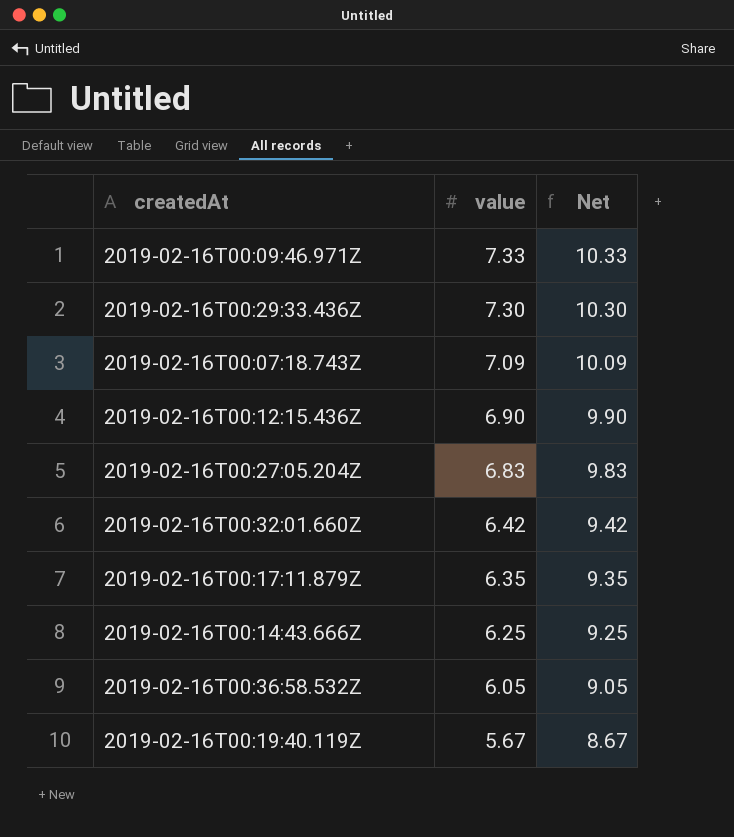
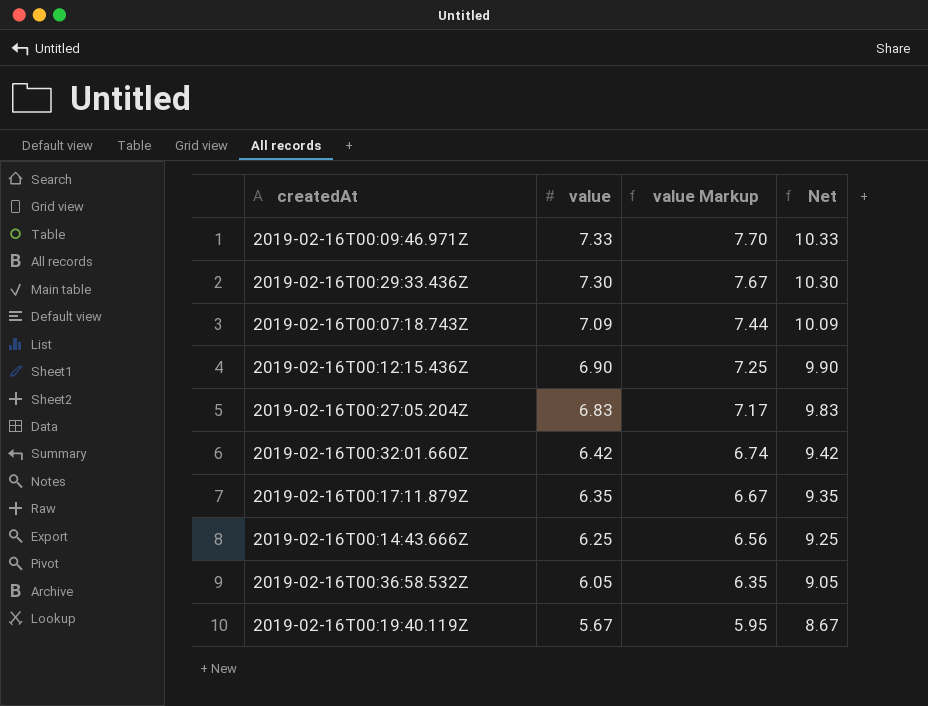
column value Markup | formula: none -> [value] * 1.05

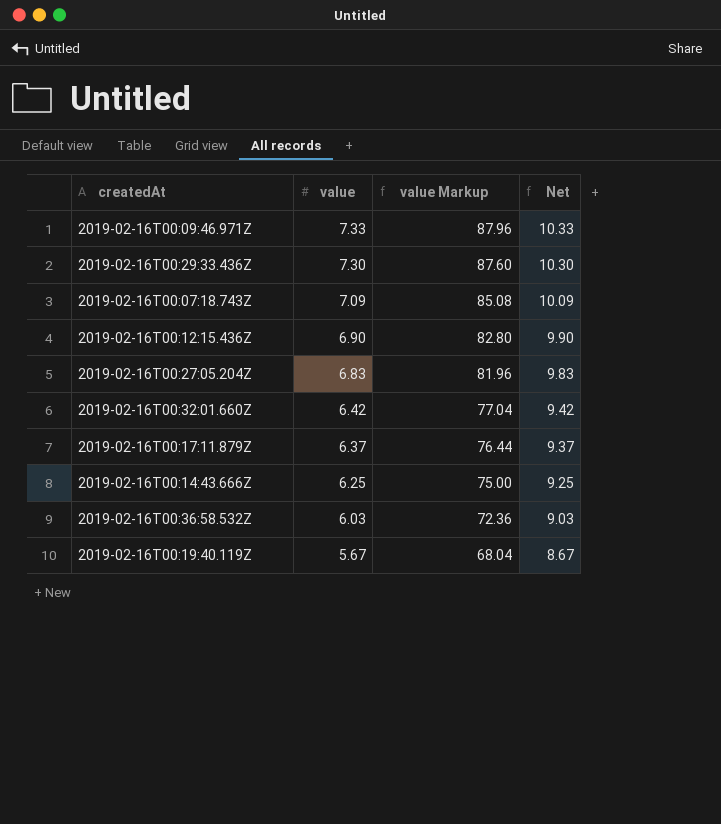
column value Markup | formula: [value] * 1.05 -> [value] * 12
2019-02-16T00:17:11.879Z | value: 6.35 -> 6.37
2019-02-16T00:17:11.879Z | Net: 9.35 -> 9.37
2019-02-16T00:36:58.532Z | value: 6.05 -> 6.03
2019-02-16T00:36:58.532Z | Net: 9.05 -> 9.03

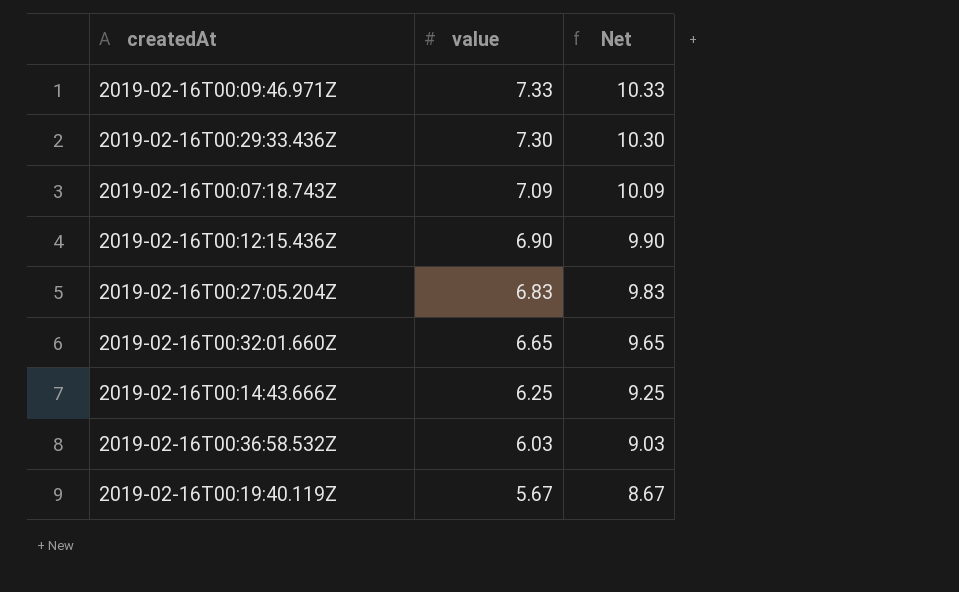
column value Markup | formula: [value] * 12 -> none
row 2019-02-16T00:17:11.879Z: 6.37 | 76.44 | 9.37 -> none
2019-02-16T00:32:01.660Z | value: 6.42 -> 6.65
2019-02-16T00:32:01.660Z | Net: 9.42 -> 9.65

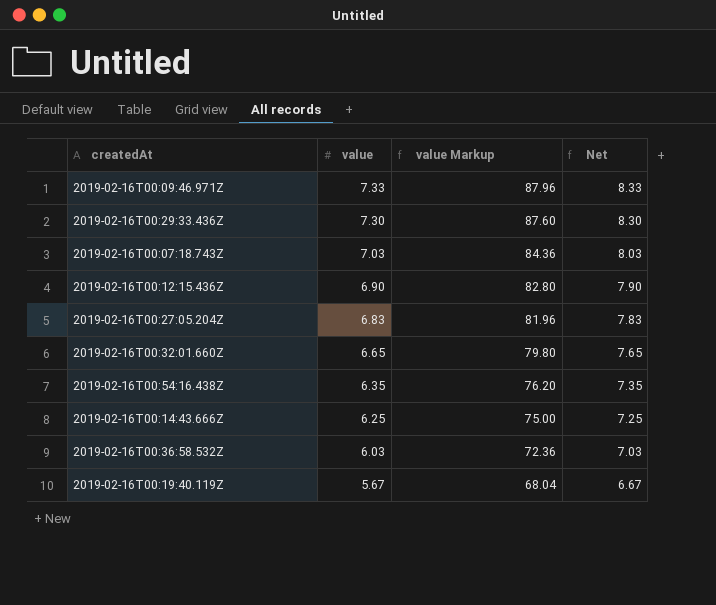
column value Markup | formula: none -> [value] * 12
column Net | formula: [value] + 3 -> [value] + 1
2019-02-16T00:07:18.743Z | value: 7.09 -> 7.03
row 2019-02-16T00:54:16.438Z: none -> 6.35 | 76.20 | 7.35

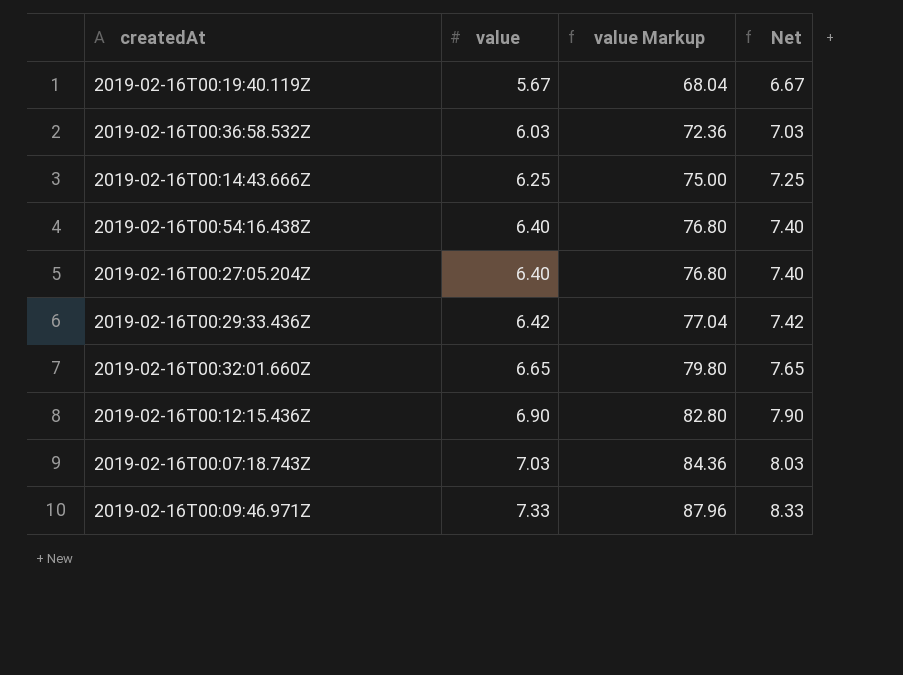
row order: value descending -> value ascending
2019-02-16T00:54:16.438Z | value: 6.35 -> 6.40
2019-02-16T00:54:16.438Z | value Markup: 76.20 -> 76.80
2019-02-16T00:54:16.438Z | Net: 7.35 -> 7.40
2019-02-16T00:27:05.204Z | value: 6.83 -> 6.40
2019-02-16T00:27:05.204Z | value Markup: 81.96 -> 76.80
2019-02-16T00:27:05.204Z | Net: 7.83 -> 7.40
2019-02-16T00:29:33.436Z | value: 7.30 -> 6.42
2019-02-16T00:29:33.436Z | value Markup: 87.60 -> 77.04
2019-02-16T00:29:33.436Z | Net: 8.30 -> 7.42

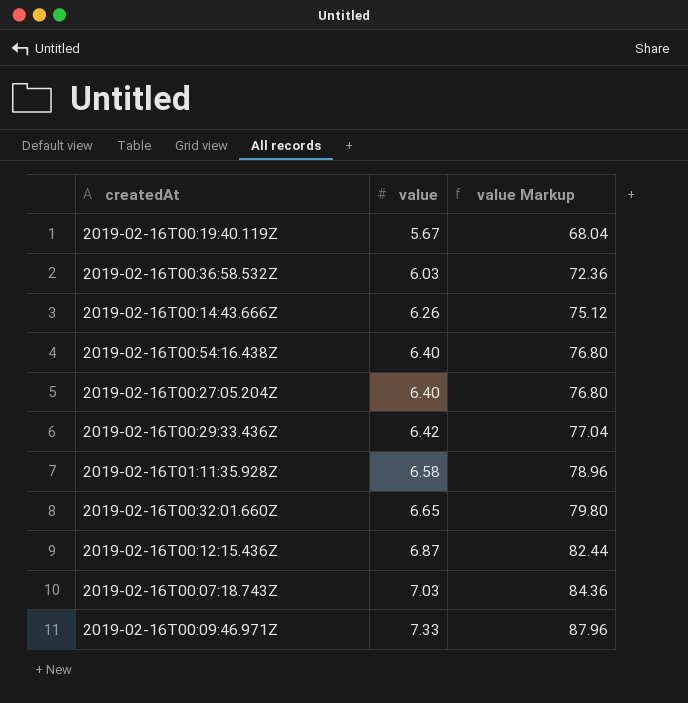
column Net | formula: [value] + 1 -> none
2019-02-16T00:14:43.666Z | value: 6.25 -> 6.26
2019-02-16T00:14:43.666Z | value Markup: 75.00 -> 75.12
row 2019-02-16T01:11:35.928Z: none -> 6.58 | 78.96
2019-02-16T00:12:15.436Z | value: 6.90 -> 6.87
2019-02-16T00:12:15.436Z | value Markup: 82.80 -> 82.44

